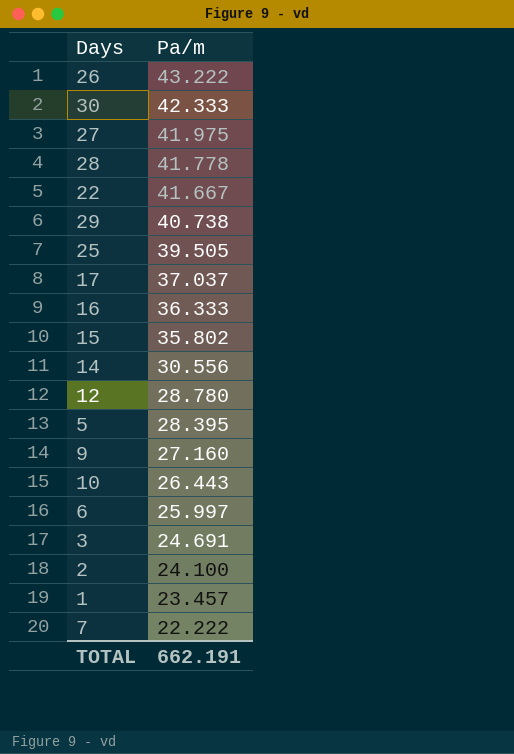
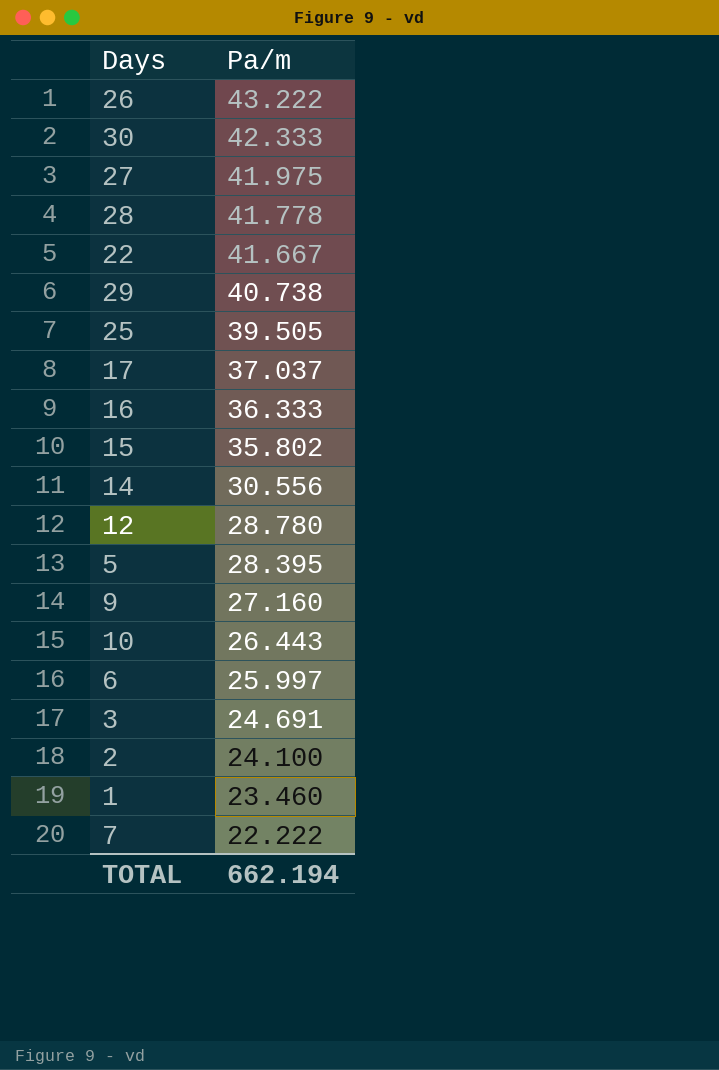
1 | Pa/m: 23.457 -> 23.460
TOTAL | Pa/m: 662.191 -> 662.194

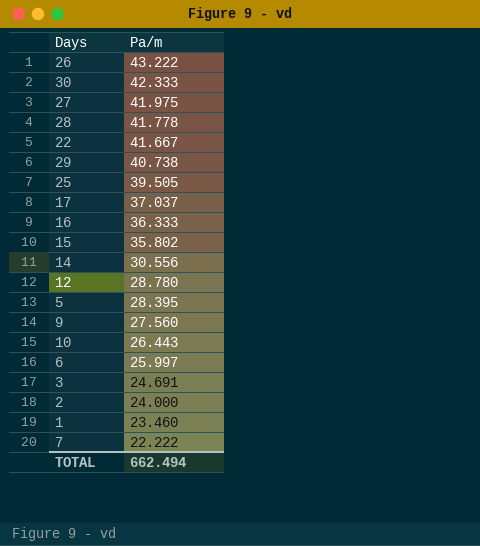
9 | Pa/m: 27.160 -> 27.560
2 | Pa/m: 24.100 -> 24.000
TOTAL | Pa/m: 662.194 -> 662.494

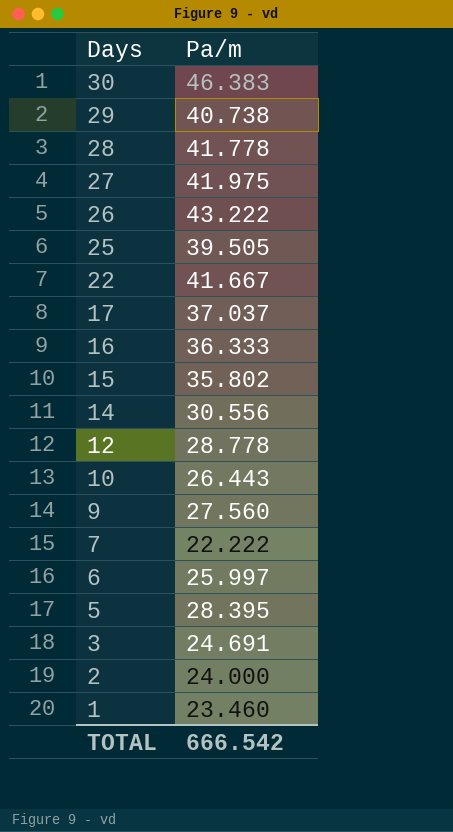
row order: Pa/m descending -> Days descending
30 | Pa/m: 42.333 -> 46.383
12 | Pa/m: 28.780 -> 28.778
TOTAL | Pa/m: 662.494 -> 666.542

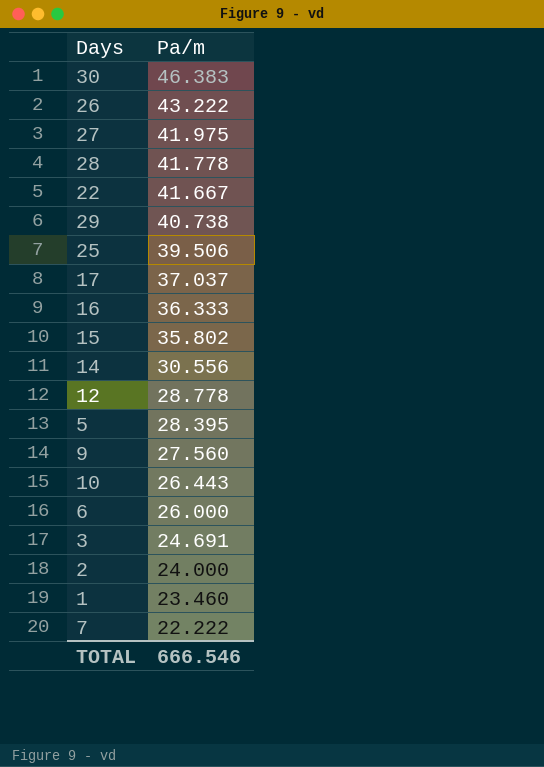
row order: Days descending -> Pa/m descending
25 | Pa/m: 39.505 -> 39.506
6 | Pa/m: 25.997 -> 26.000
TOTAL | Pa/m: 666.542 -> 666.546

